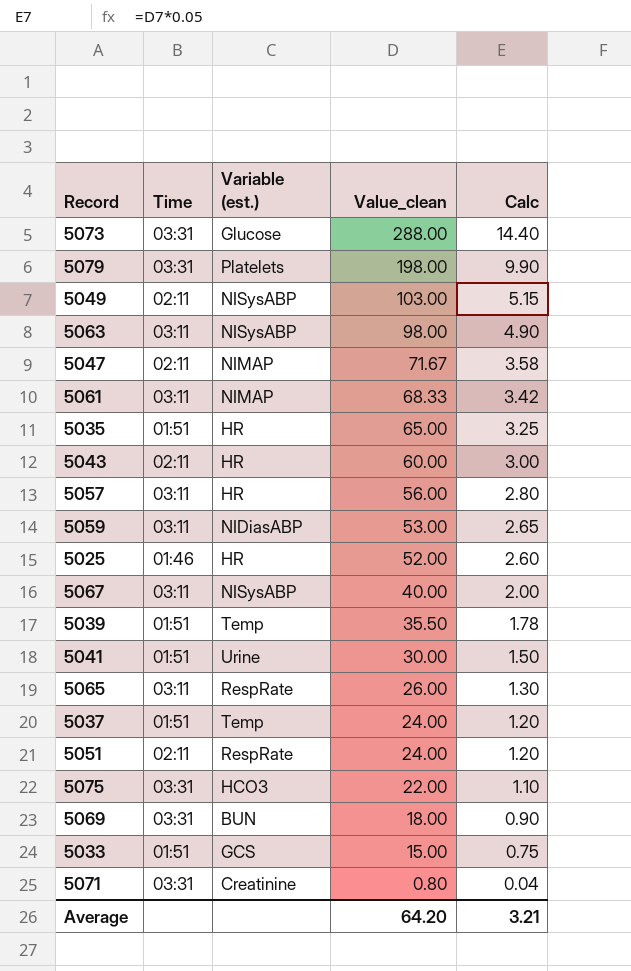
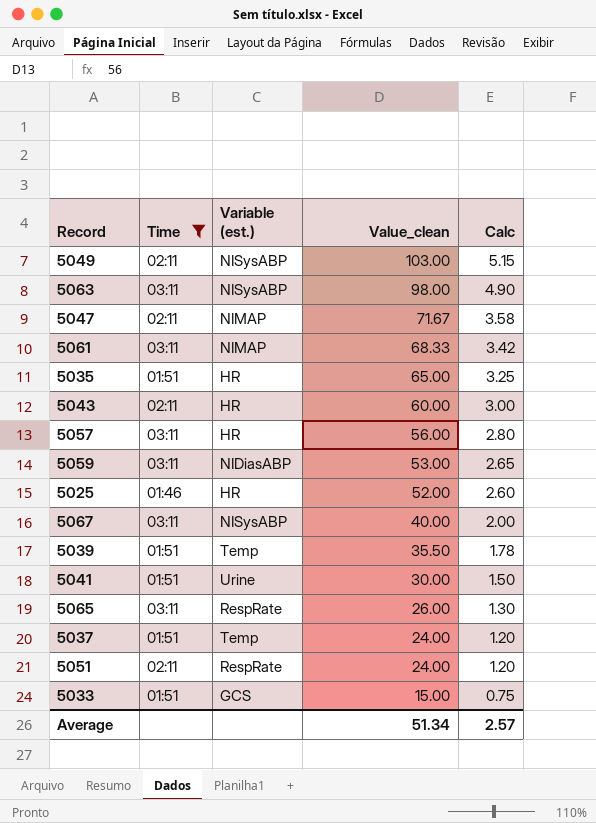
filter: none -> Time != 03:31
Average | Value_clean: 64.20 -> 51.34
Average | Calc: 3.21 -> 2.57

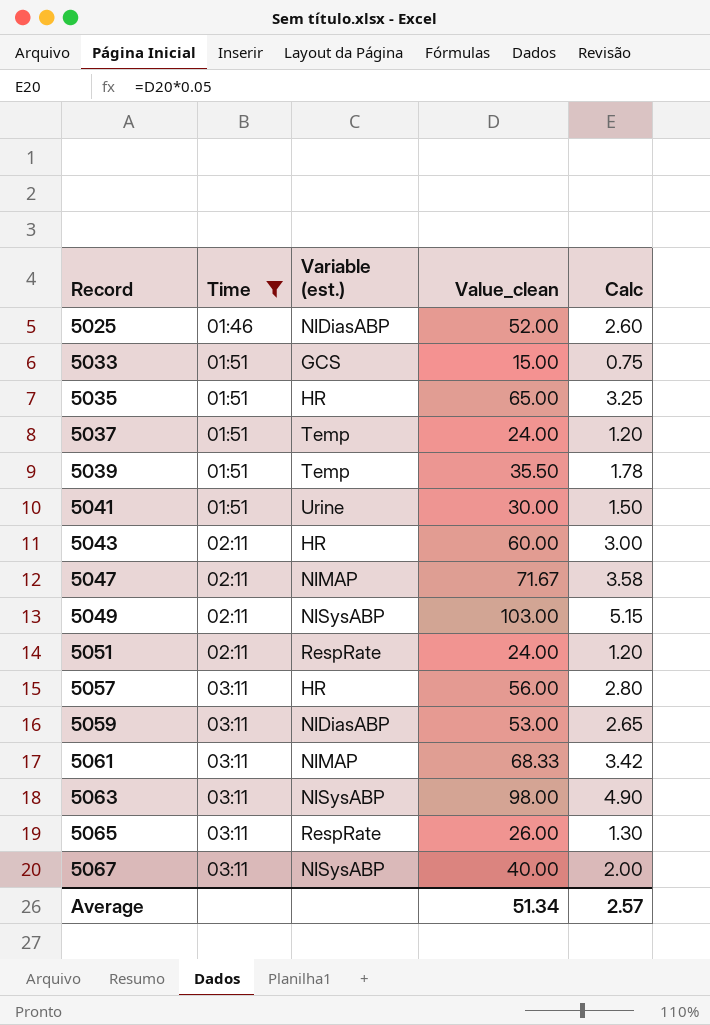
row order: Value_clean descending -> Record ascending
5025 | Variable (est.): HR -> NIDiasABP

